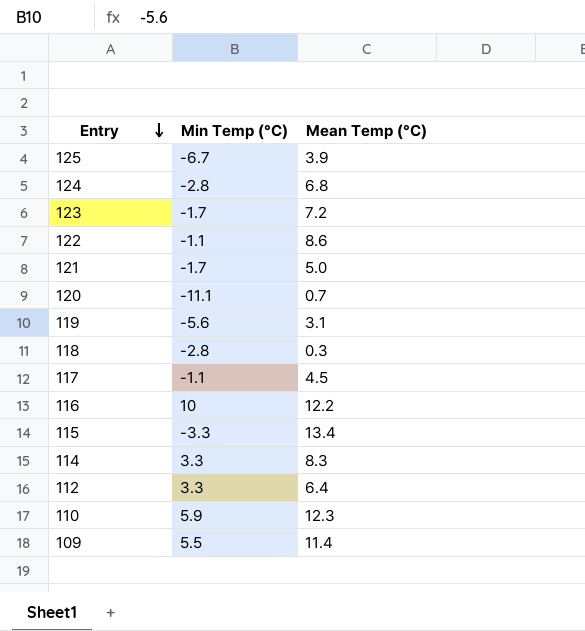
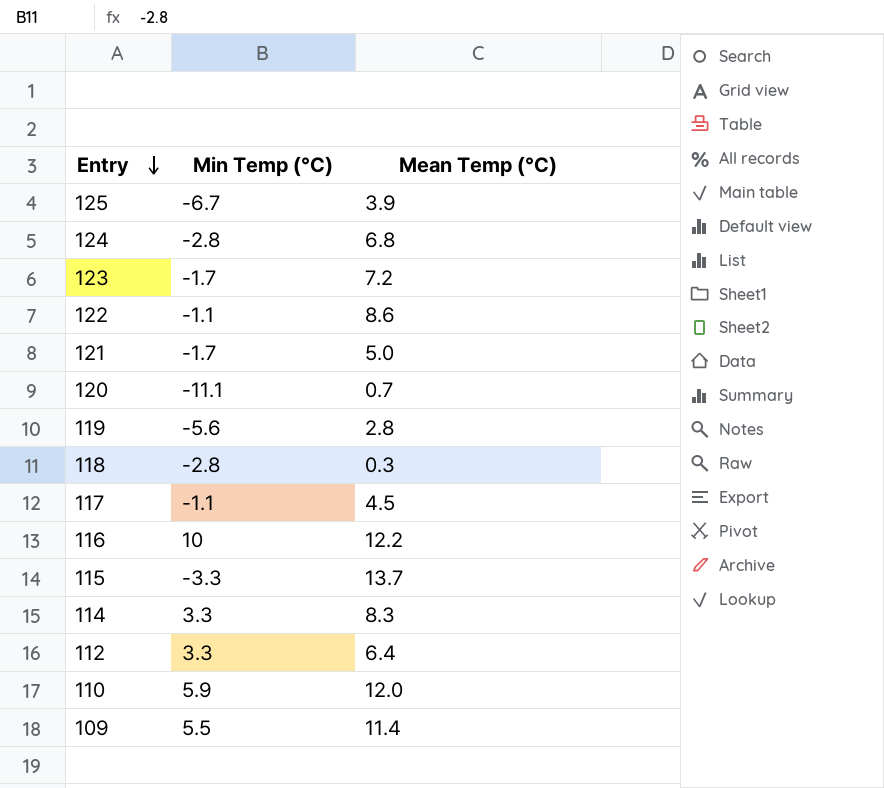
119 | Mean Temp (°C): 3.1 -> 2.8
115 | Mean Temp (°C): 13.4 -> 13.7
110 | Mean Temp (°C): 12.3 -> 12.0

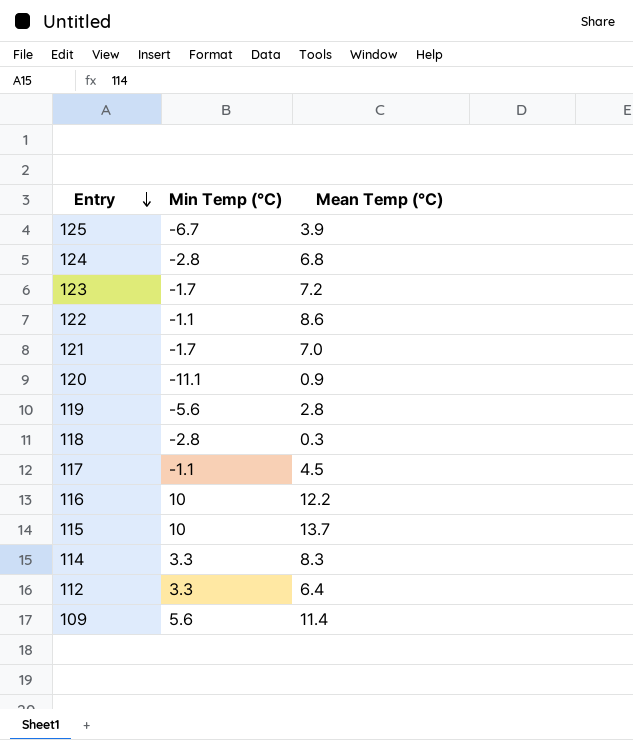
row 110: 5.9 | 12.0 -> none
121 | Mean Temp (°C): 5.0 -> 7.0
120 | Mean Temp (°C): 0.7 -> 0.9
115 | Min Temp (°C): -3.3 -> 10
109 | Min Temp (°C): 5.5 -> 5.6

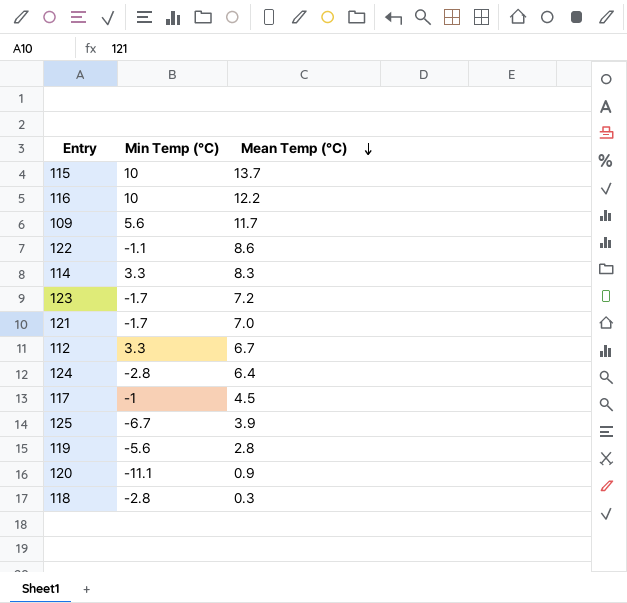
row order: Entry descending -> Mean Temp (°C) descending
109 | Mean Temp (°C): 11.4 -> 11.7
112 | Mean Temp (°C): 6.4 -> 6.7
124 | Mean Temp (°C): 6.8 -> 6.4
117 | Min Temp (°C): -1.1 -> -1

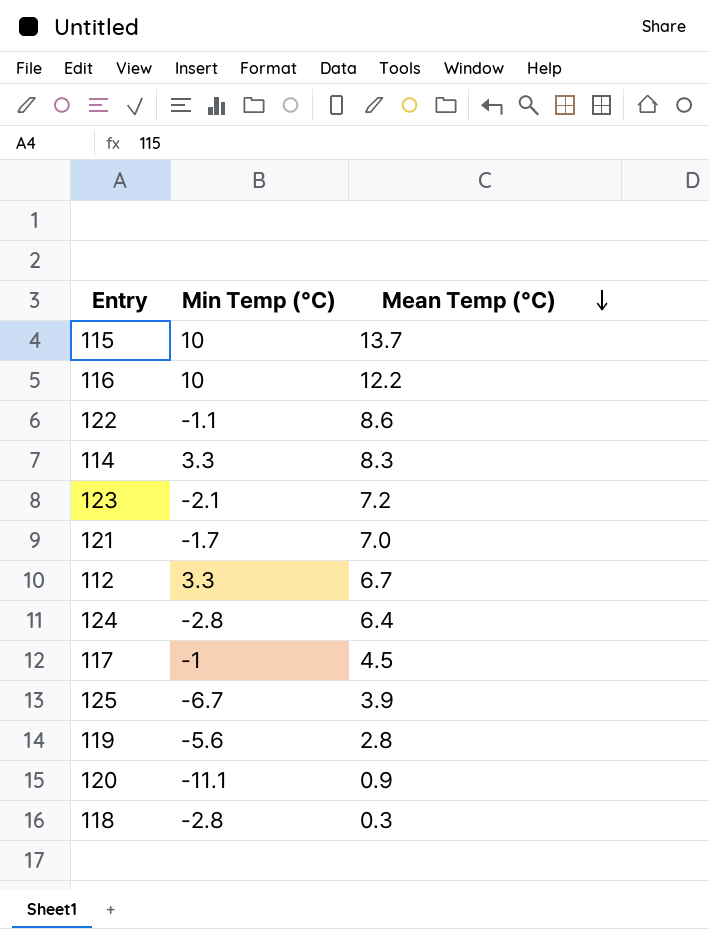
row 109: 5.6 | 11.7 -> none
123 | Min Temp (°C): -1.7 -> -2.1

